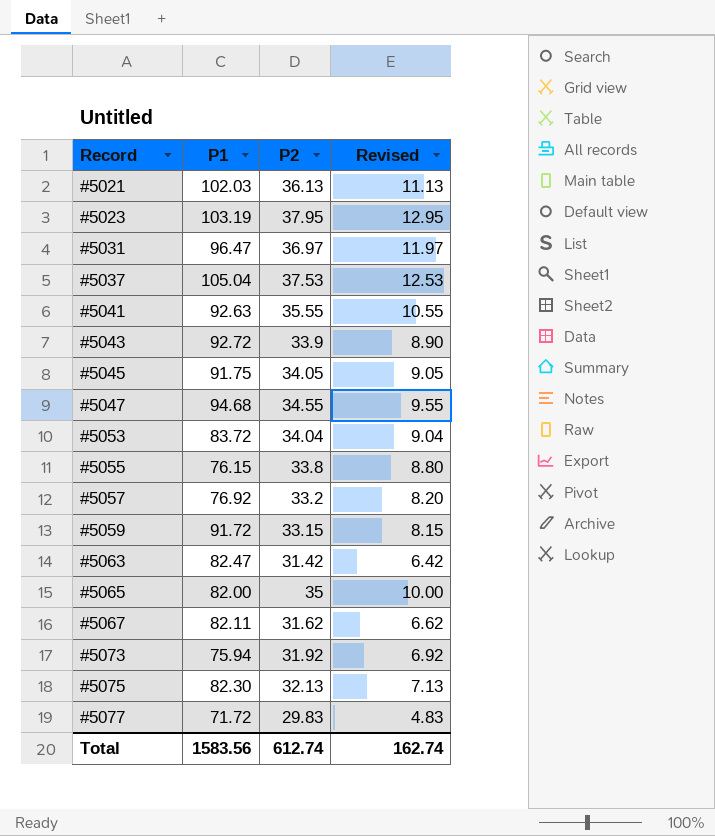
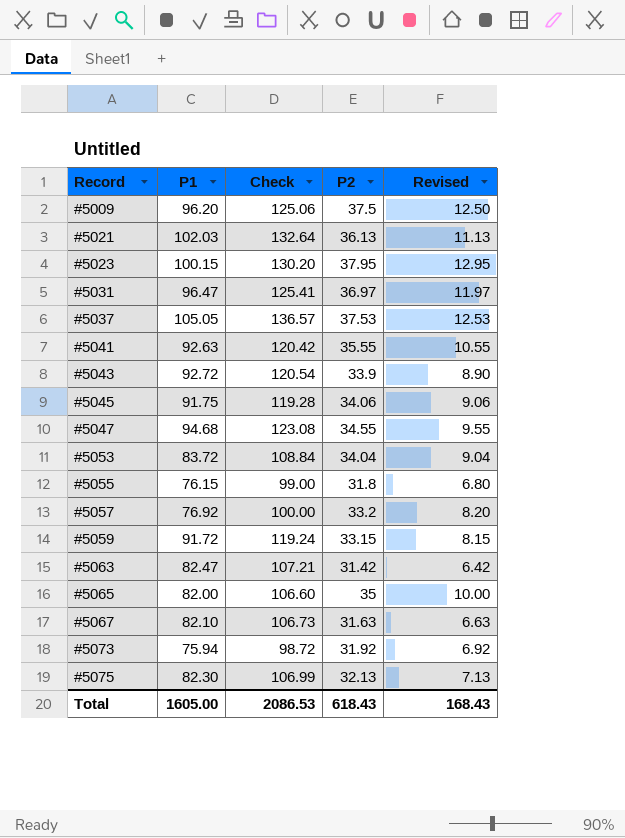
column Check | formula: none -> [P1] * 1.3
row #5077: 71.72 | 29.83 | 4.83 -> none
row #5009: none -> 96.20 | 125.06 | 37.5 | 12.50
#5023 | P1: 103.19 -> 100.15
#5037 | P1: 105.04 -> 105.05
#5045 | P2: 34.05 -> 34.06
#5045 | Revised: 9.05 -> 9.06
#5055 | P2: 33.8 -> 31.8
#5055 | Revised: 8.80 -> 6.80
#5067 | P1: 82.11 -> 82.10
#5067 | P2: 31.62 -> 31.63
#5067 | Revised: 6.62 -> 6.63
Total | P1: 1583.56 -> 1605.00
Total | P2: 612.74 -> 618.43
Total | Revised: 162.74 -> 168.43

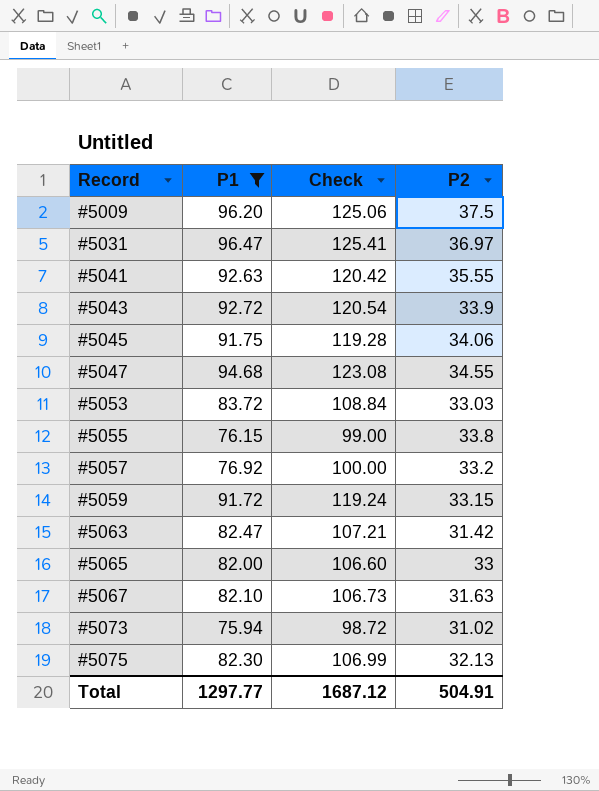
filter: none -> P1 <= 96.47
column Revised | formula: [P2] - 25 -> none
#5053 | P2: 34.04 -> 33.03
#5055 | P2: 31.8 -> 33.8
#5065 | P2: 35 -> 33
#5073 | P2: 31.92 -> 31.02
Total | P1: 1605.00 -> 1297.77
Total | Check: 2086.53 -> 1687.12
Total | P2: 618.43 -> 504.91

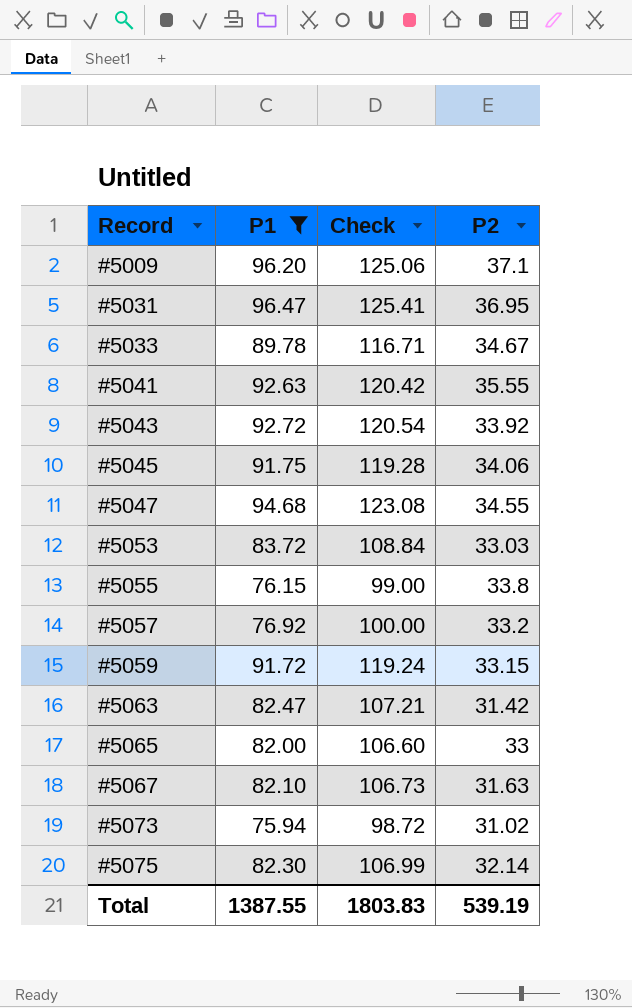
#5009 | P2: 37.5 -> 37.1
#5031 | P2: 36.97 -> 36.95
row #5033: none -> 89.78 | 116.71 | 34.67
#5043 | P2: 33.9 -> 33.92
#5075 | P2: 32.13 -> 32.14
Total | P1: 1297.77 -> 1387.55
Total | Check: 1687.12 -> 1803.83
Total | P2: 504.91 -> 539.19

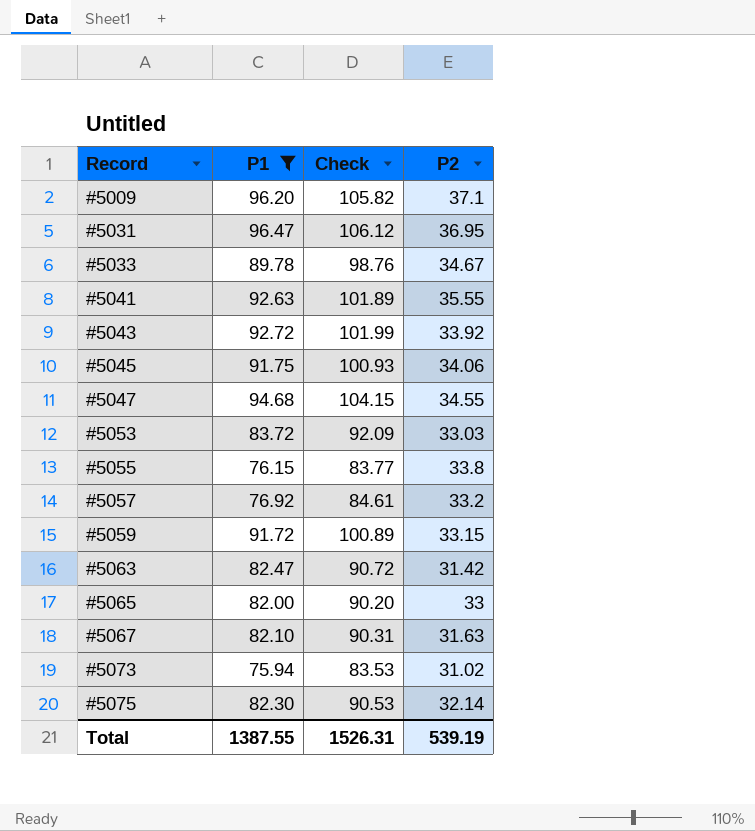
column Check | formula: [P1] * 1.3 -> [P1] * 1.1
Total | Check: 1803.83 -> 1526.31

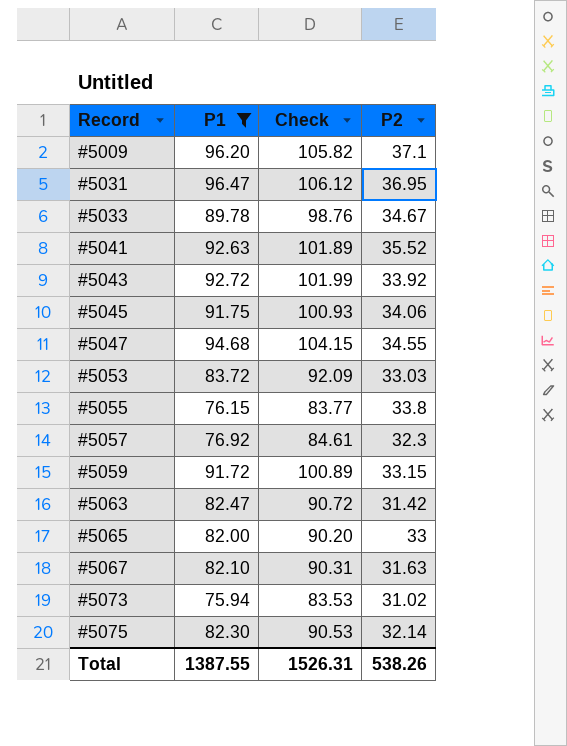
#5041 | P2: 35.55 -> 35.52
#5057 | P2: 33.2 -> 32.3
Total | P2: 539.19 -> 538.26

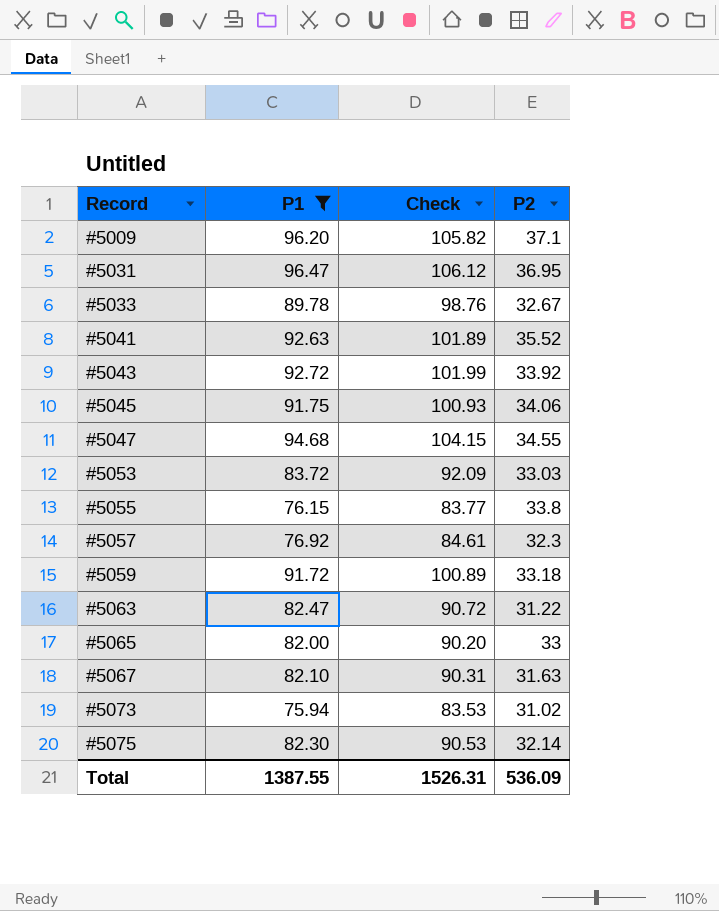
#5033 | P2: 34.67 -> 32.67
#5059 | P2: 33.15 -> 33.18
#5063 | P2: 31.42 -> 31.22
Total | P2: 538.26 -> 536.09

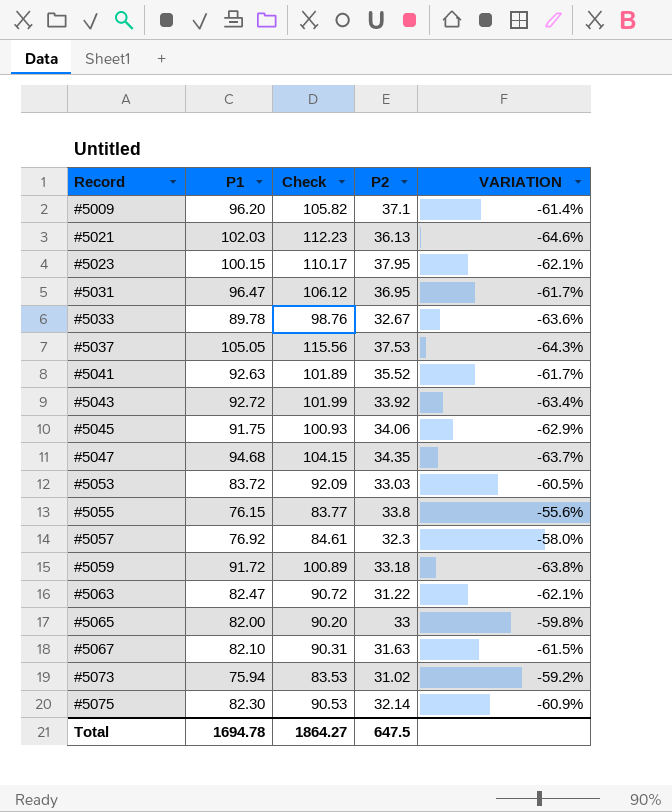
filter: P1 <= 96.47 -> none
column VARIATION | formula: none -> ([P2] - [P1]) / [P1]
#5047 | P2: 34.55 -> 34.35
Total | P1: 1387.55 -> 1694.78
Total | Check: 1526.31 -> 1864.27
Total | P2: 536.09 -> 647.5

